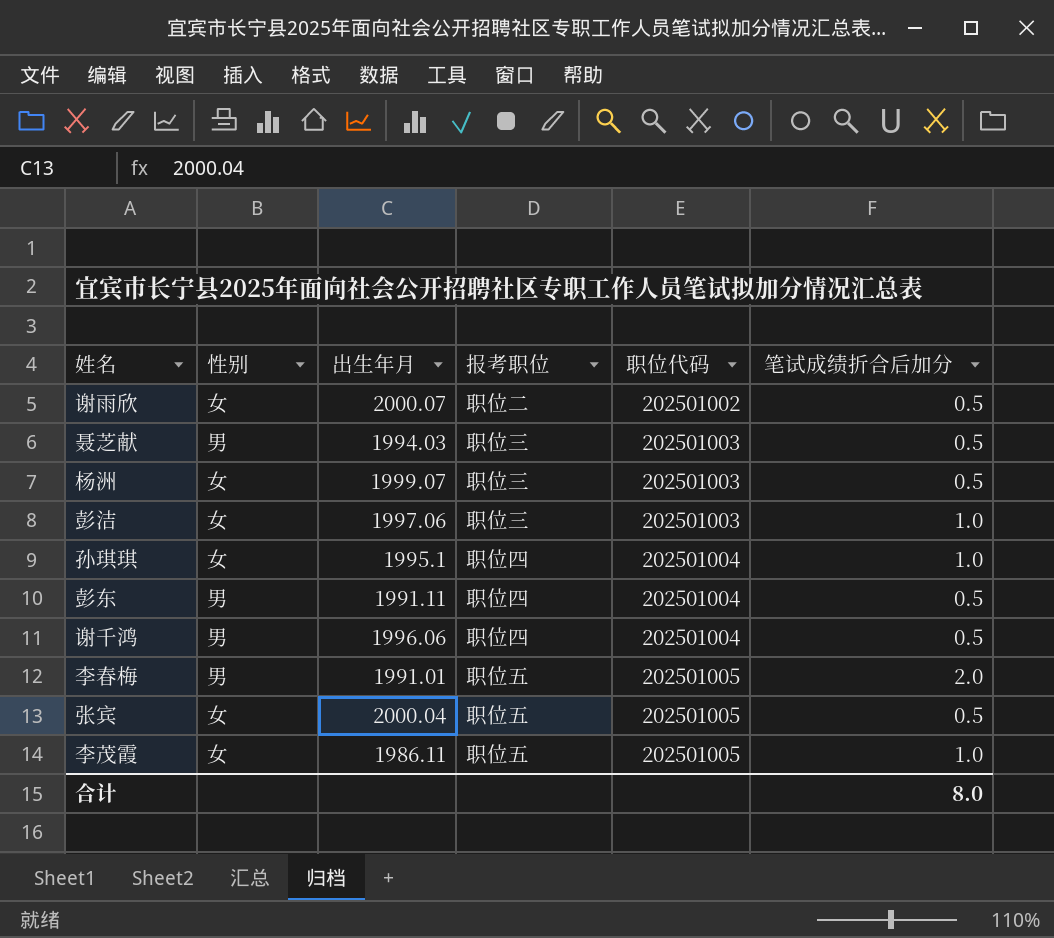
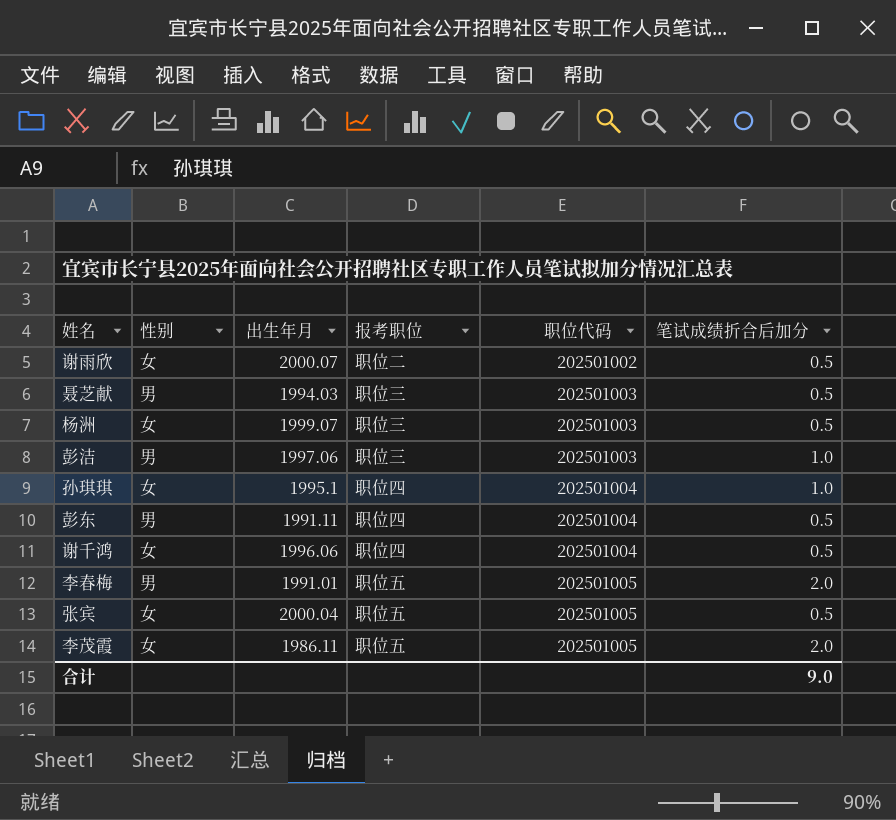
彭洁 | 性别: 女 -> 男
谢千鸿 | 性别: 男 -> 女
李茂霞 | 笔试成绩折合后加分: 1.0 -> 2.0
合计 | 笔试成绩折合后加分: 8.0 -> 9.0

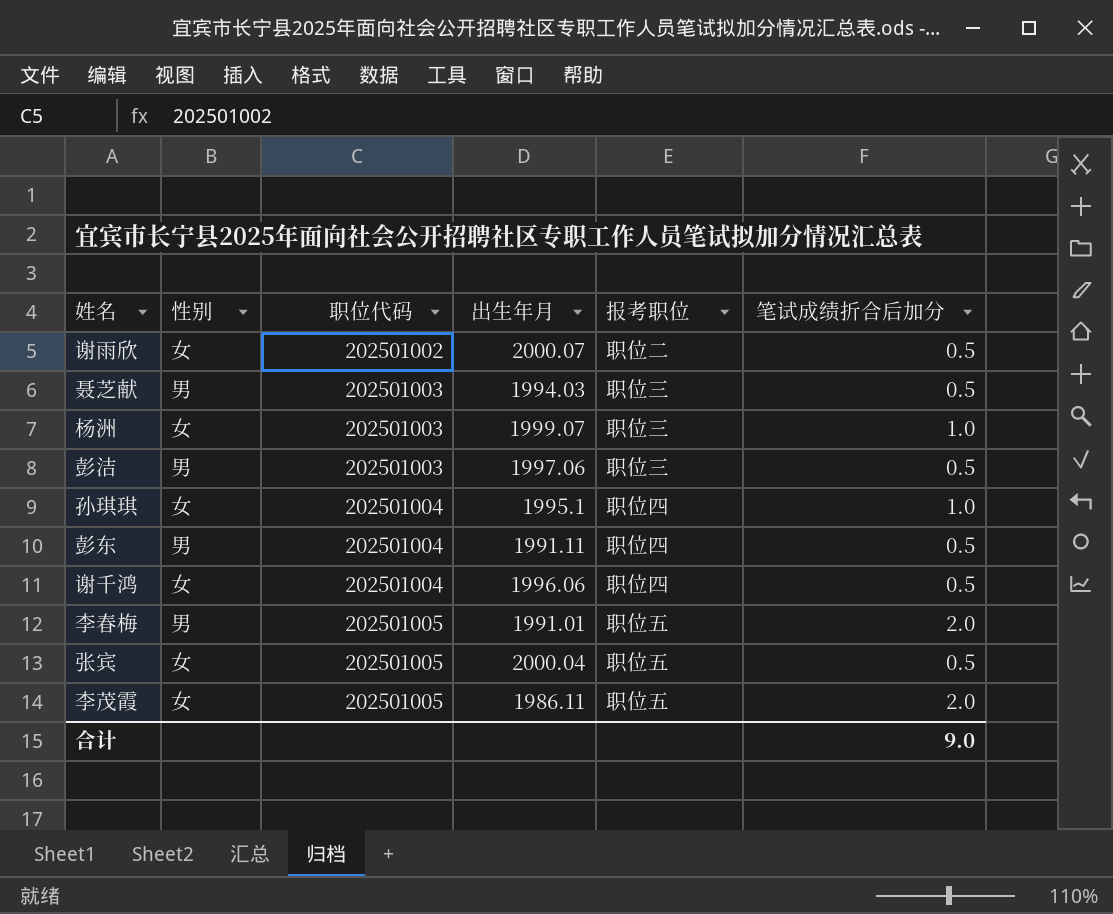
column 职位代码 | position: 5 -> 3
杨洲 | 笔试成绩折合后加分: 0.5 -> 1.0
彭洁 | 笔试成绩折合后加分: 1.0 -> 0.5

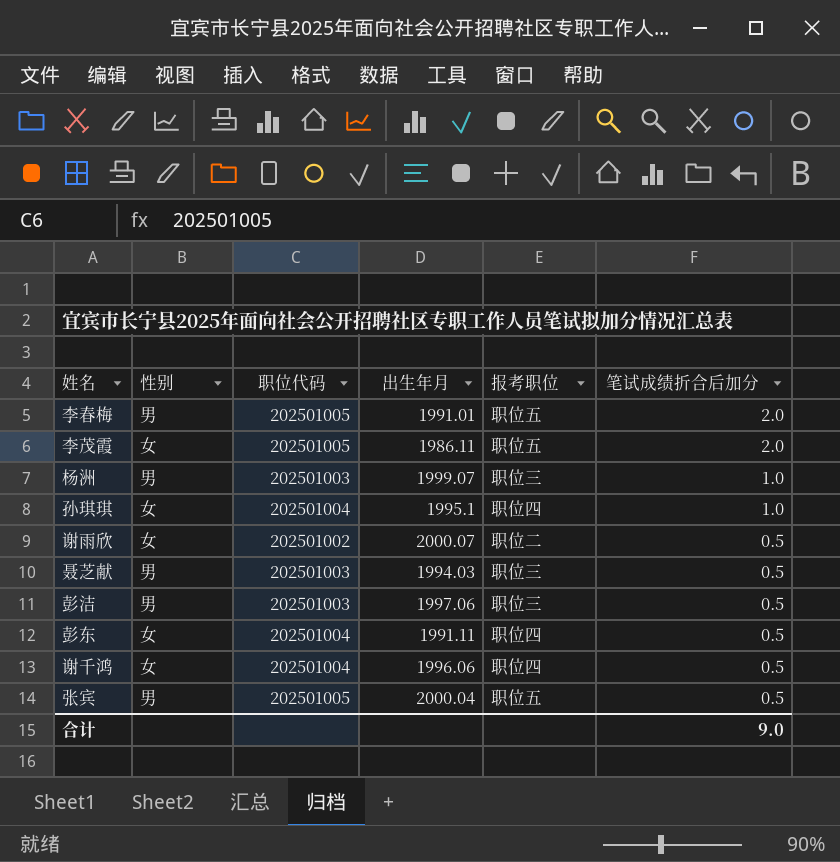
row order: 职位代码 ascending -> 笔试成绩折合后加分 descending
杨洲 | 性别: 女 -> 男
彭东 | 性别: 男 -> 女
张宾 | 性别: 女 -> 男

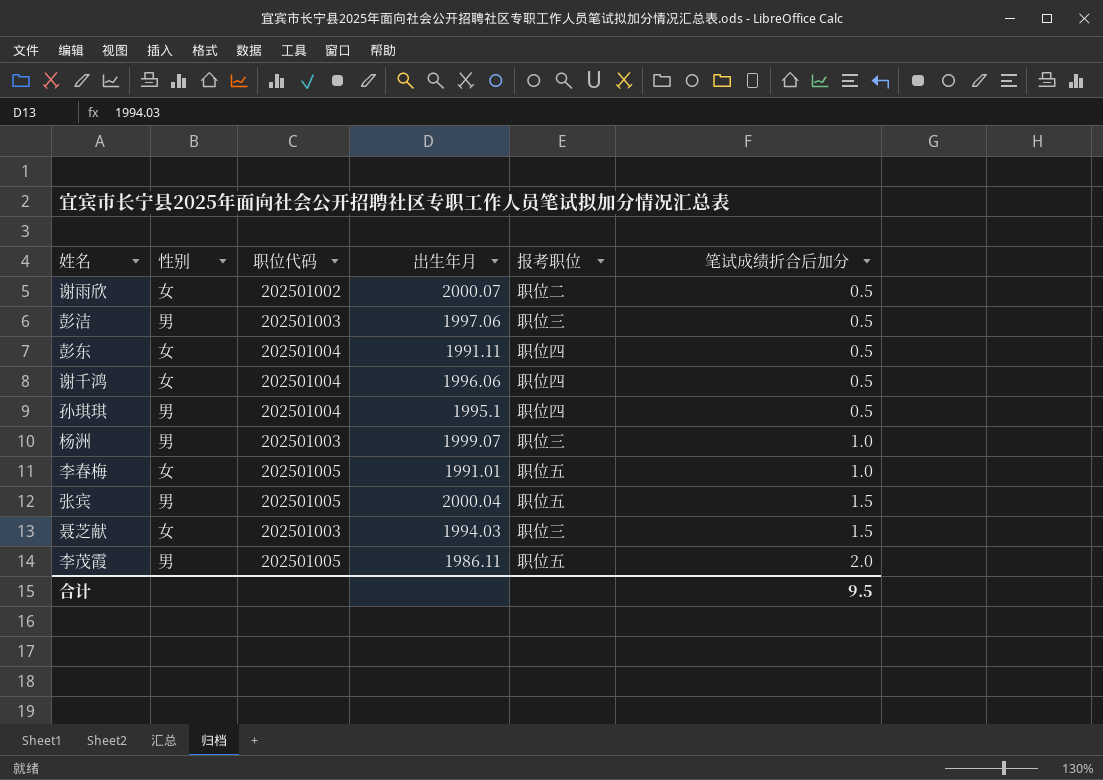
row order: 笔试成绩折合后加分 descending -> 笔试成绩折合后加分 ascending
孙琪琪 | 性别: 女 -> 男
孙琪琪 | 笔试成绩折合后加分: 1.0 -> 0.5
李春梅 | 性别: 男 -> 女
李春梅 | 笔试成绩折合后加分: 2.0 -> 1.0
张宾 | 笔试成绩折合后加分: 0.5 -> 1.5
聂芝献 | 性别: 男 -> 女
聂芝献 | 笔试成绩折合后加分: 0.5 -> 1.5
李茂霞 | 性别: 女 -> 男
合计 | 笔试成绩折合后加分: 9.0 -> 9.5

